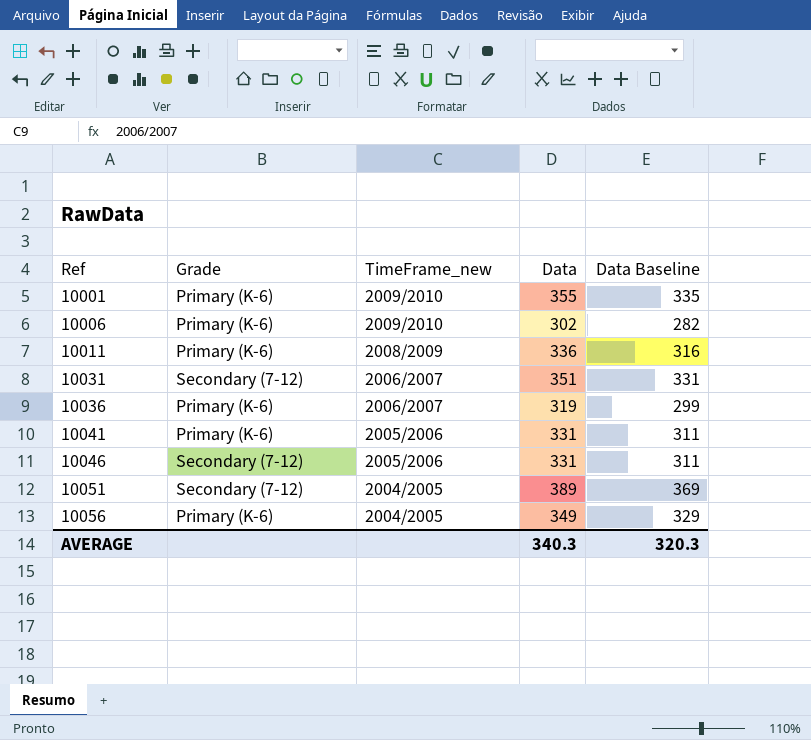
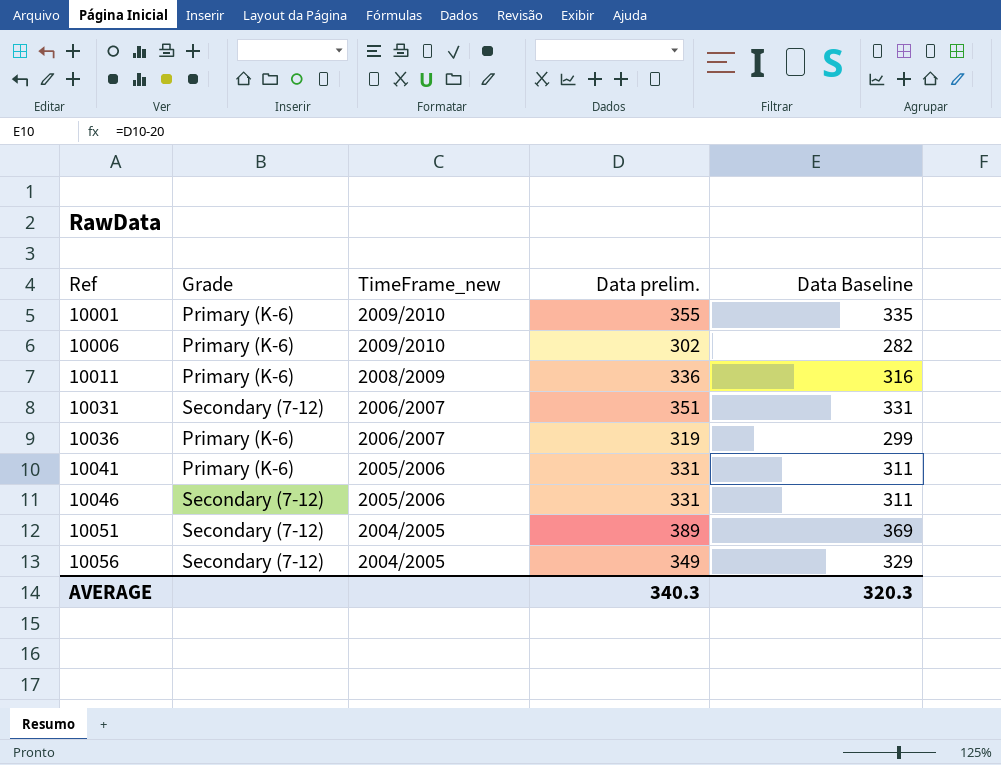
column name: Data -> Data prelim.
10056 | Grade: Primary (K-6) -> Secondary (7-12)

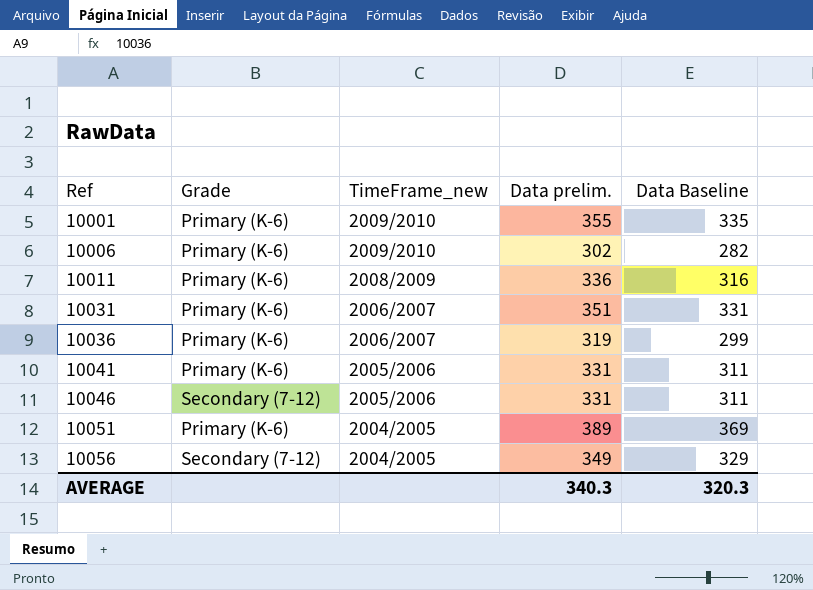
10031 | Grade: Secondary (7-12) -> Primary (K-6)
10051 | Grade: Secondary (7-12) -> Primary (K-6)

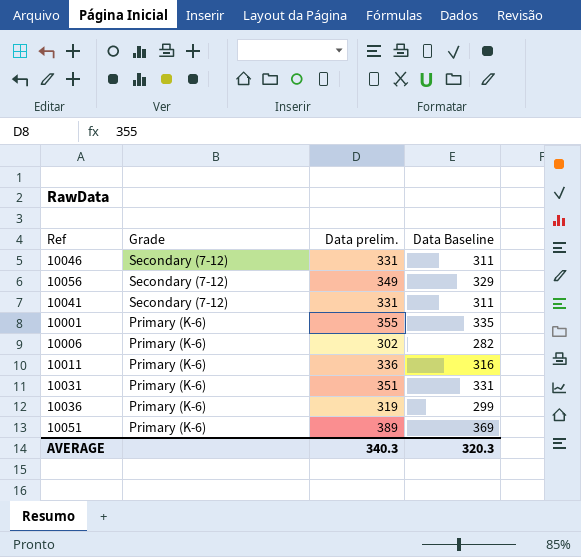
row order: Ref ascending -> Grade descending
column TimeFrame_new | position: 3 -> none
10041 | Grade: Primary (K-6) -> Secondary (7-12)

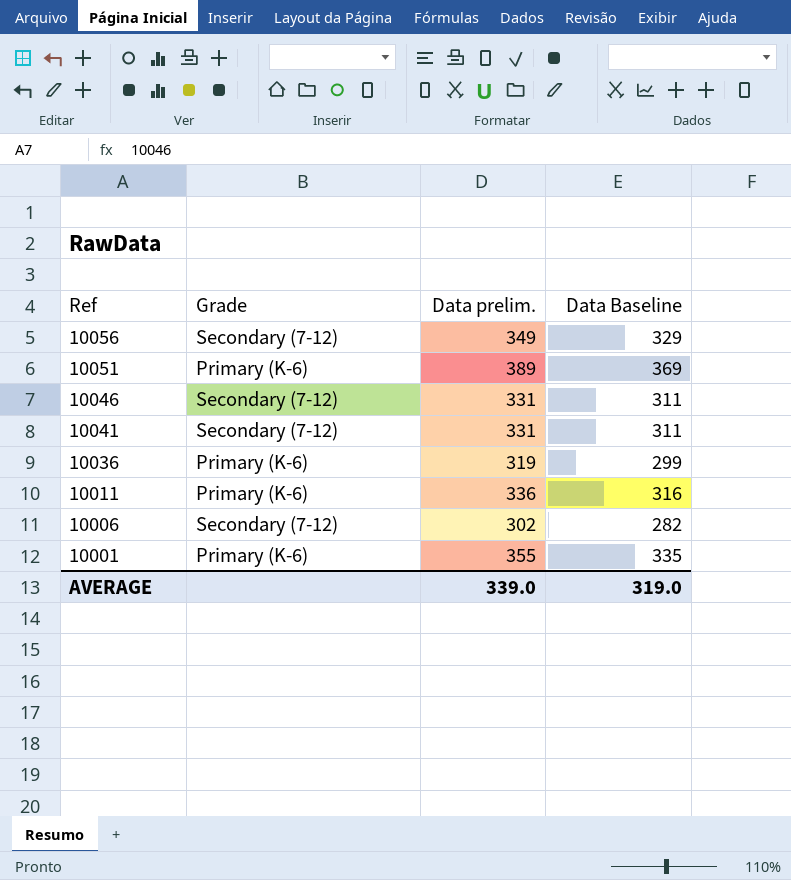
row order: Grade descending -> Ref descending
row 10031: Primary (K-6) | 351 | 331 -> none
10006 | Grade: Primary (K-6) -> Secondary (7-12)
AVERAGE | Data prelim.: 340.3 -> 339.0
AVERAGE | Data Baseline: 320.3 -> 319.0

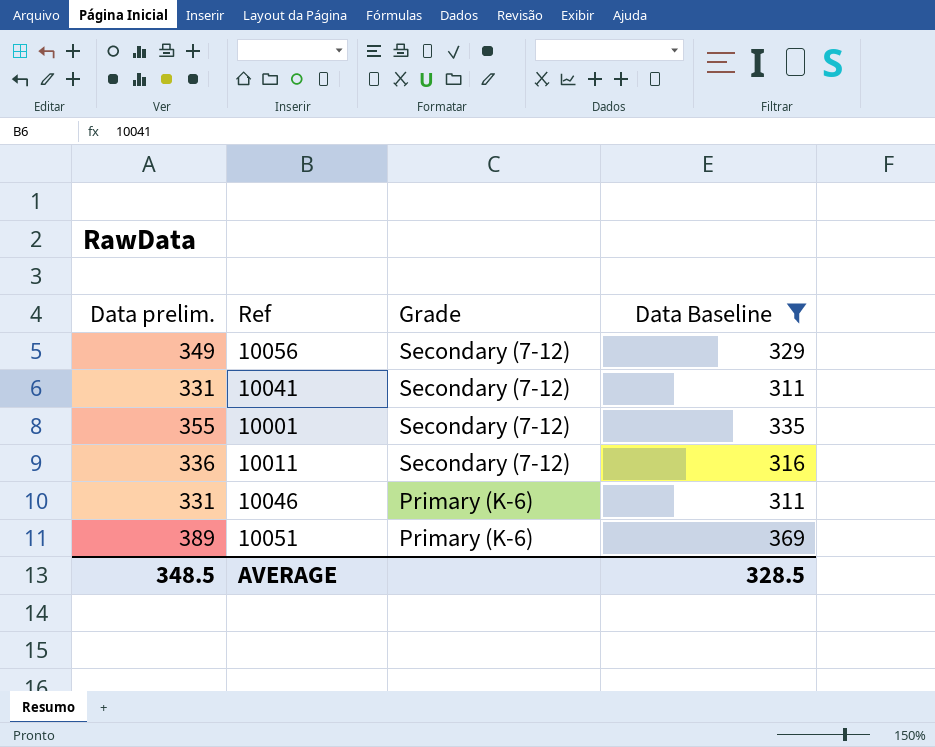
filter: none -> Data Baseline >= 311
row order: Ref descending -> Grade descending
column Data prelim. | position: 3 -> 1
10001 | Grade: Primary (K-6) -> Secondary (7-12)
10011 | Grade: Primary (K-6) -> Secondary (7-12)
10046 | Grade: Secondary (7-12) -> Primary (K-6)
AVERAGE | Data prelim.: 339.0 -> 348.5
AVERAGE | Data Baseline: 319.0 -> 328.5

